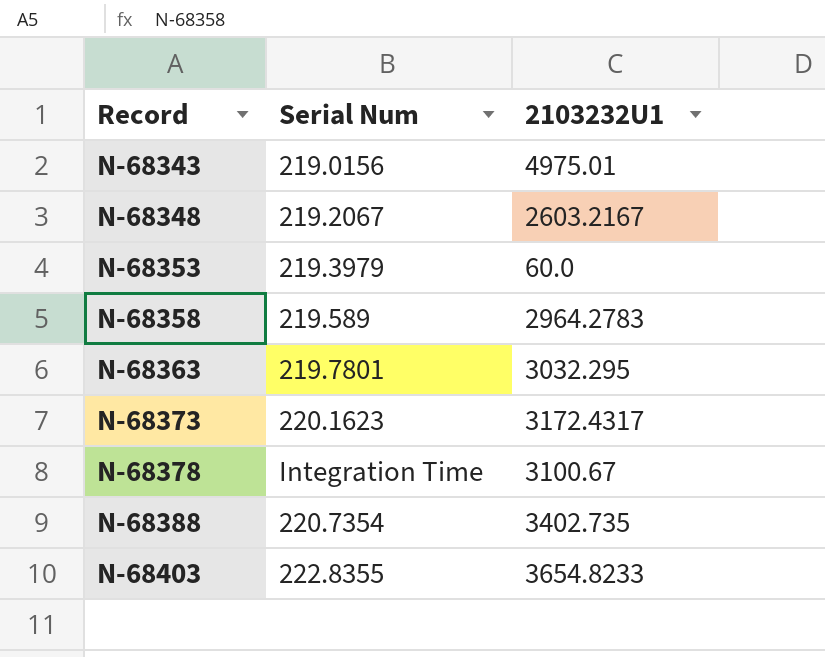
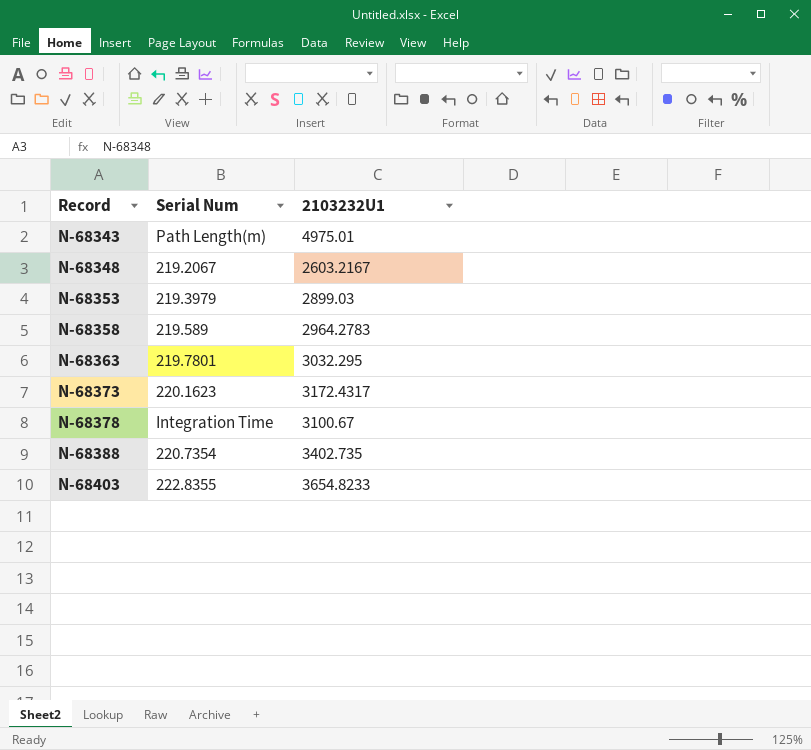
N-68343 | Serial Num: 219.0156 -> Path Length(m)
N-68353 | 2103232U1: 60.0 -> 2899.03

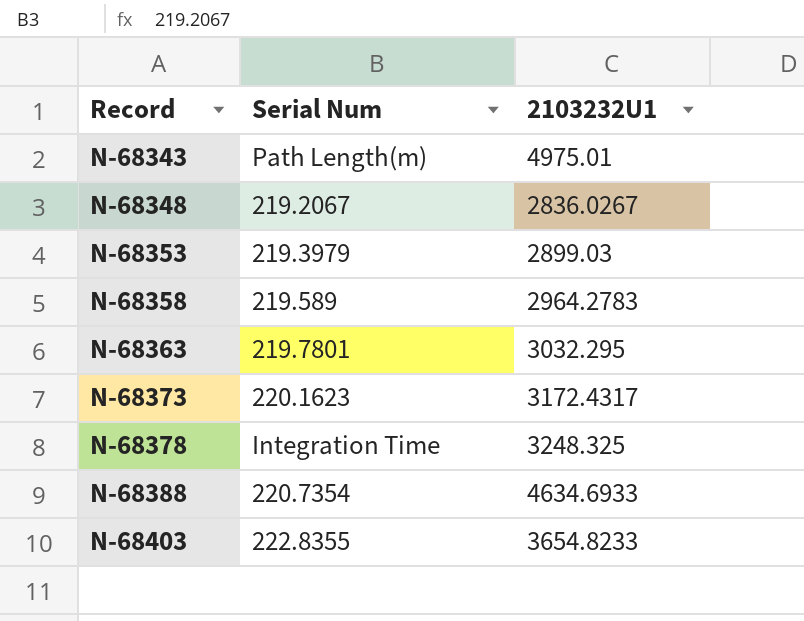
N-68348 | 2103232U1: 2603.2167 -> 2836.0267
N-68378 | 2103232U1: 3100.67 -> 3248.325
N-68388 | 2103232U1: 3402.735 -> 4634.6933

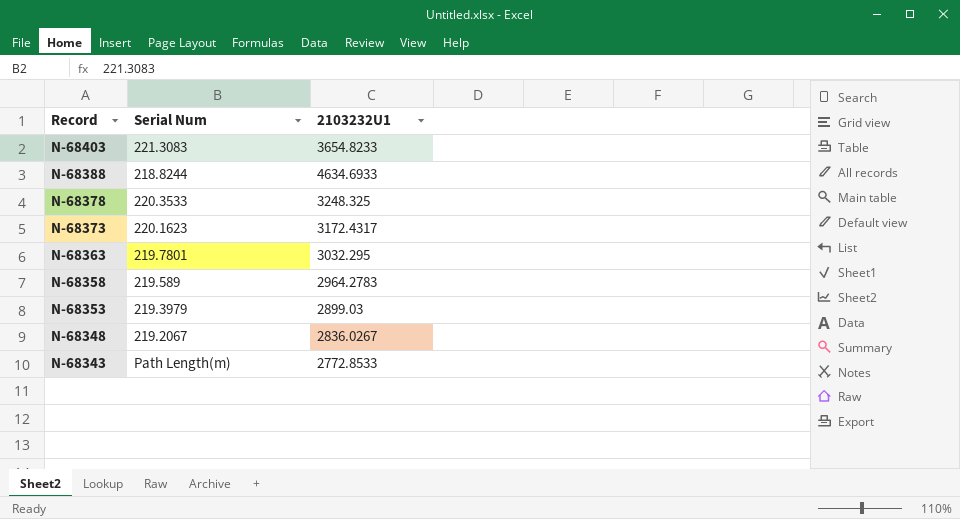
row order: Record ascending -> Record descending
N-68403 | Serial Num: 222.8355 -> 221.3083
N-68388 | Serial Num: 220.7354 -> 218.8244
N-68378 | Serial Num: Integration Time -> 220.3533
N-68343 | 2103232U1: 4975.01 -> 2772.8533

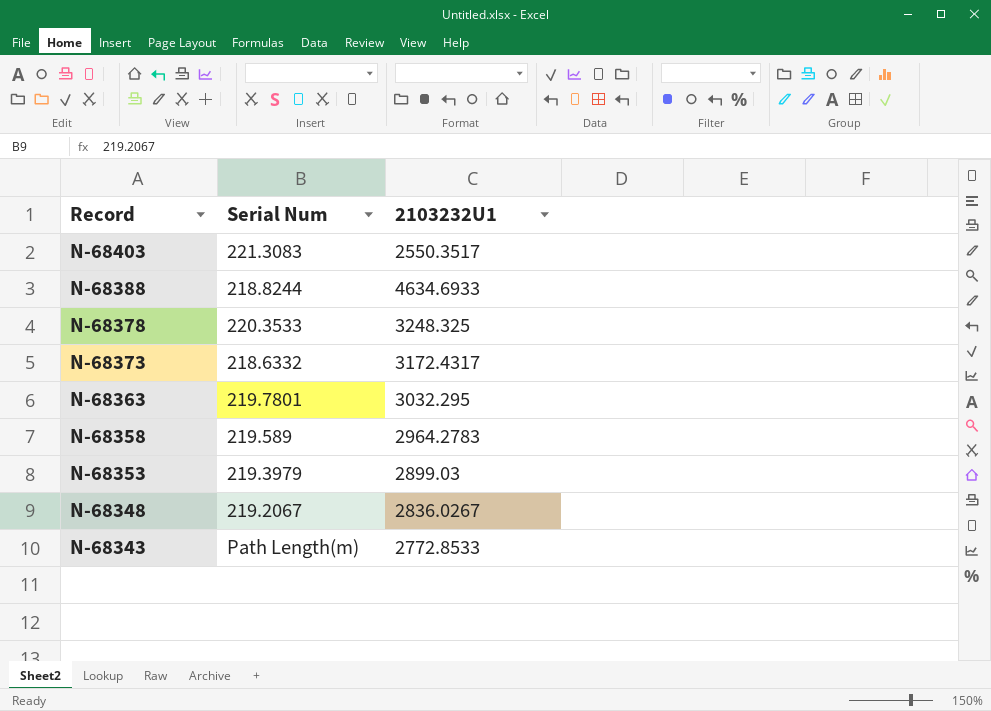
N-68403 | 2103232U1: 3654.8233 -> 2550.3517
N-68373 | Serial Num: 220.1623 -> 218.6332

